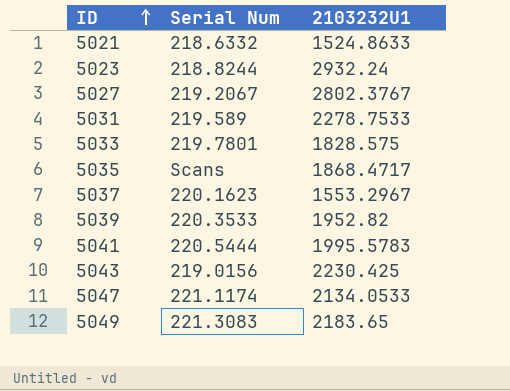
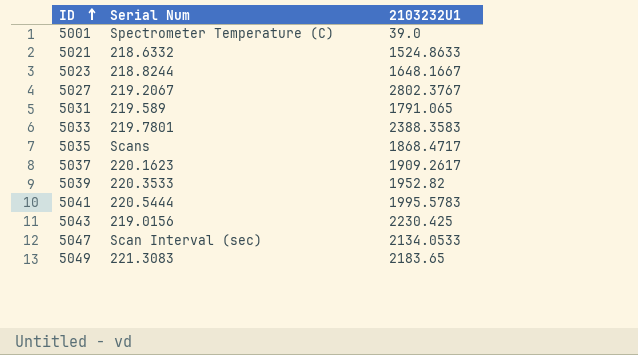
row 5001: none -> Spectrometer Temperature (C) | 39.0
5023 | 2103232U1: 2932.24 -> 1648.1667
5031 | 2103232U1: 2278.7533 -> 1791.065
5033 | 2103232U1: 1828.575 -> 2388.3583
5037 | 2103232U1: 1553.2967 -> 1909.2617
5047 | Serial Num: 221.1174 -> Scan Interval (sec)

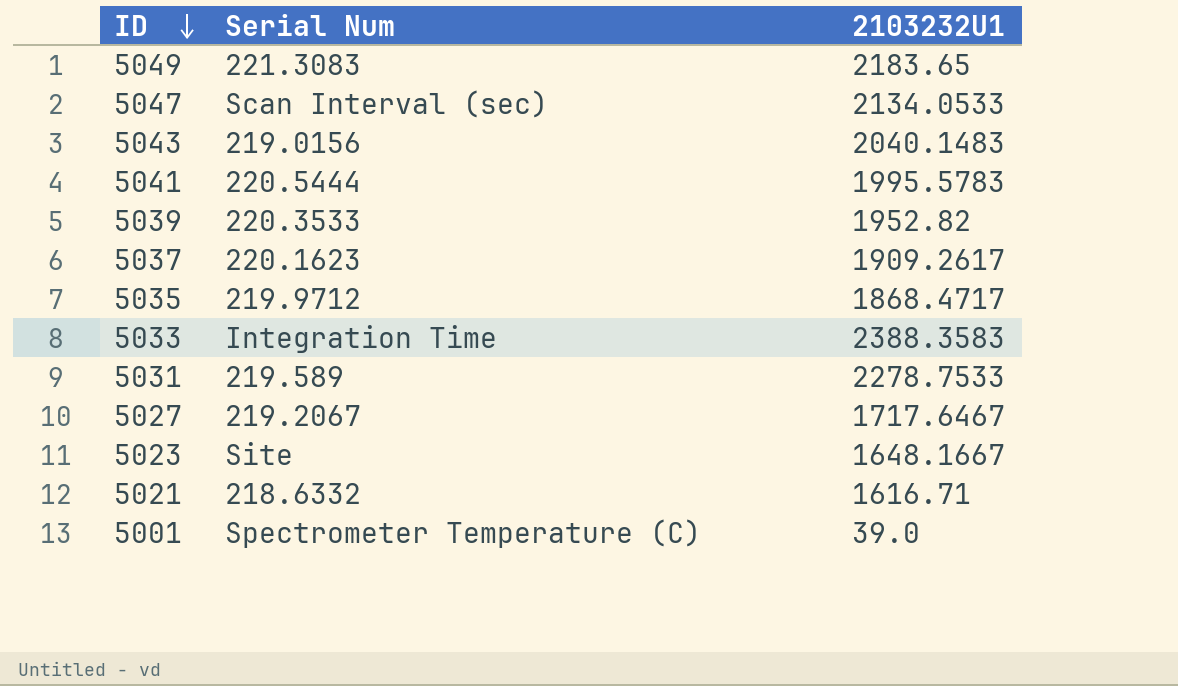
row order: ID ascending -> ID descending
5043 | 2103232U1: 2230.425 -> 2040.1483
5035 | Serial Num: Scans -> 219.9712
5033 | Serial Num: 219.7801 -> Integration Time
5031 | 2103232U1: 1791.065 -> 2278.7533
5027 | 2103232U1: 2802.3767 -> 1717.6467
5023 | Serial Num: 218.8244 -> Site
5021 | 2103232U1: 1524.8633 -> 1616.71

